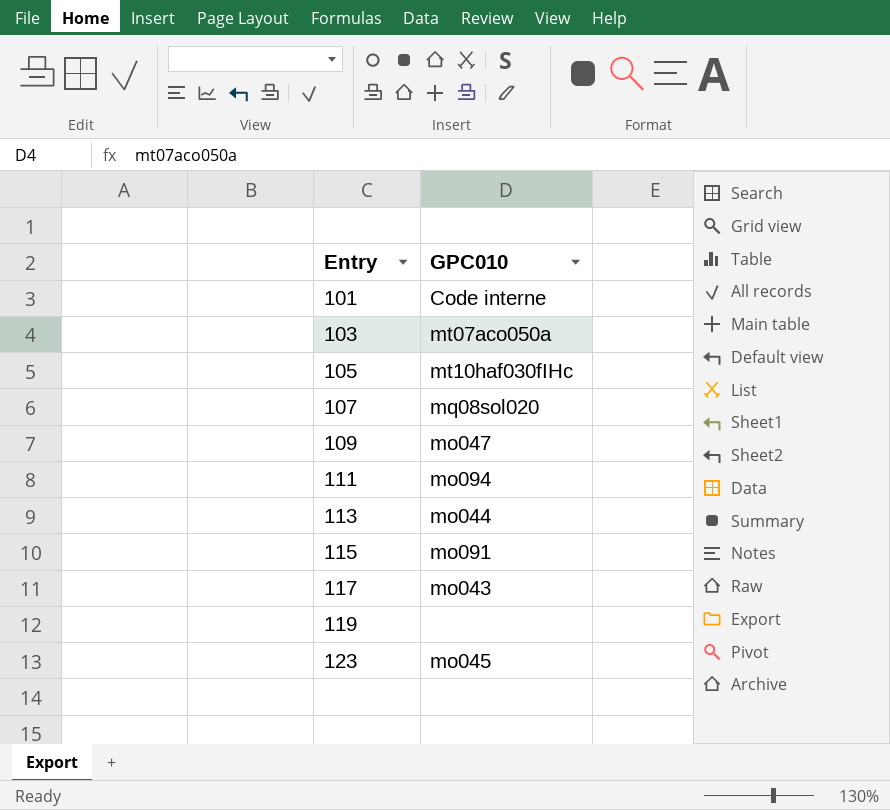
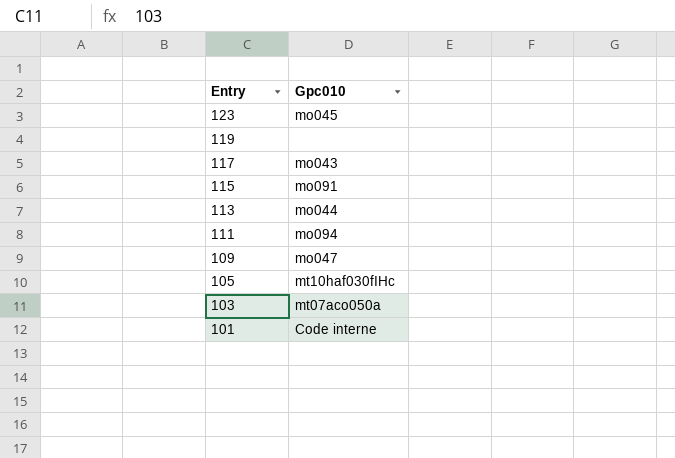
row order: Entry ascending -> Entry descending
column name: GPC010 -> Gpc010
row 107: mq08sol020 -> none

